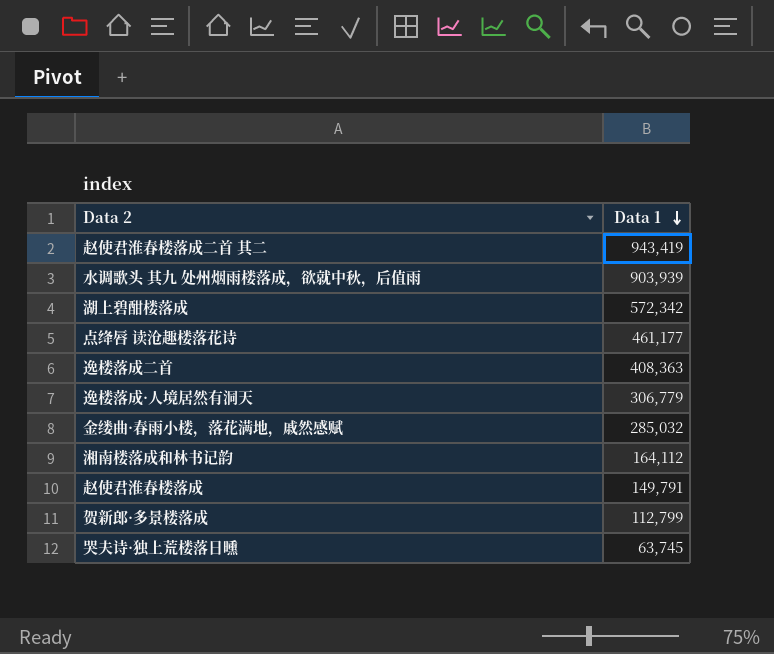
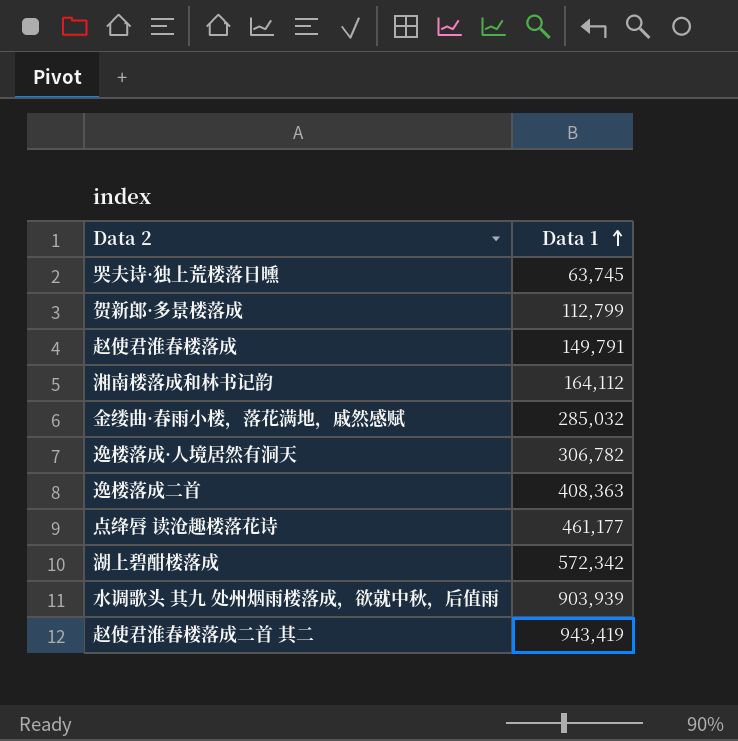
row order: Data 1 descending -> Data 1 ascending
逸楼落成·人境居然有洞天 | Data 1: 306,779 -> 306,782

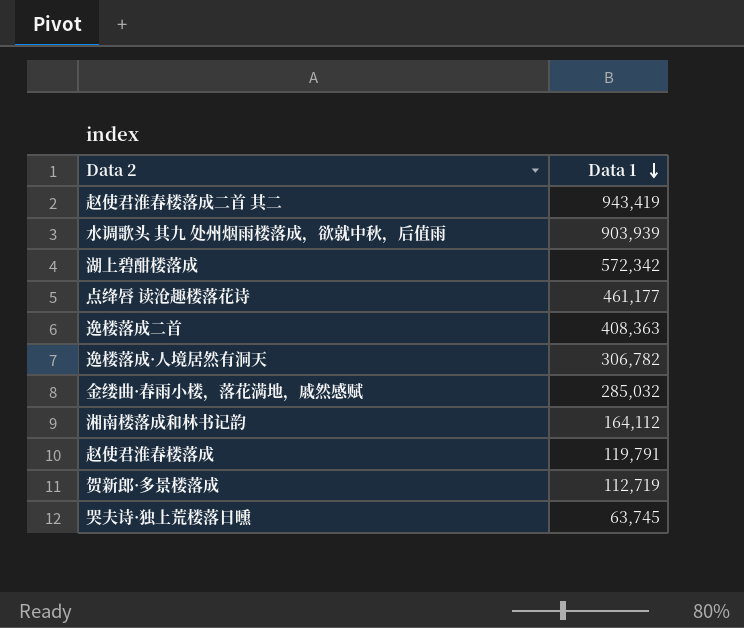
row order: Data 1 ascending -> Data 1 descending
赵使君淮春楼落成 | Data 1: 149,791 -> 119,791
贺新郎·多景楼落成 | Data 1: 112,799 -> 112,719

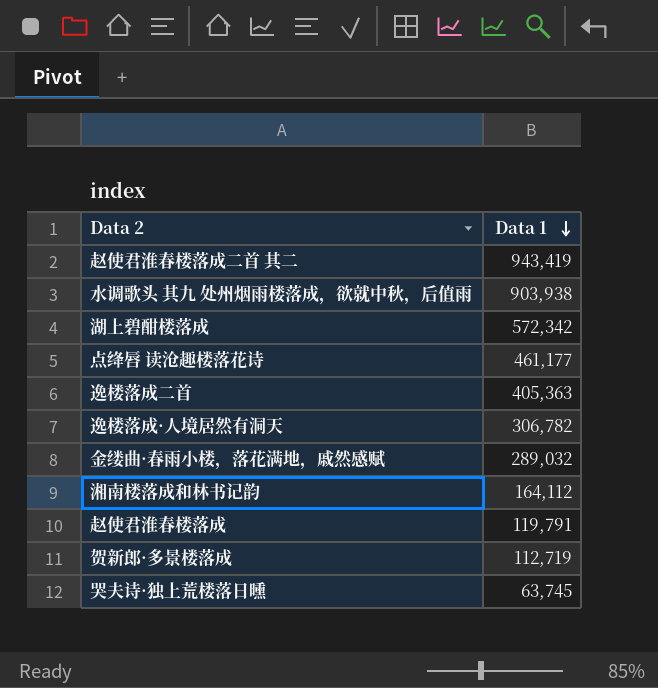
水调歌头 其九 处州烟雨楼落成，欲就中秋，后值雨 | Data 1: 903,939 -> 903,938
逸楼落成二首 | Data 1: 408,363 -> 405,363
金缕曲·春雨小楼，落花满地，戚然感赋 | Data 1: 285,032 -> 289,032

